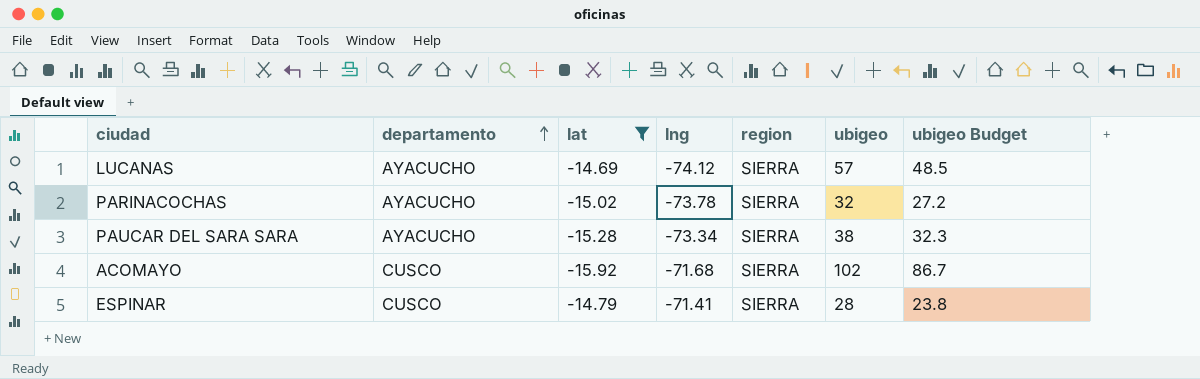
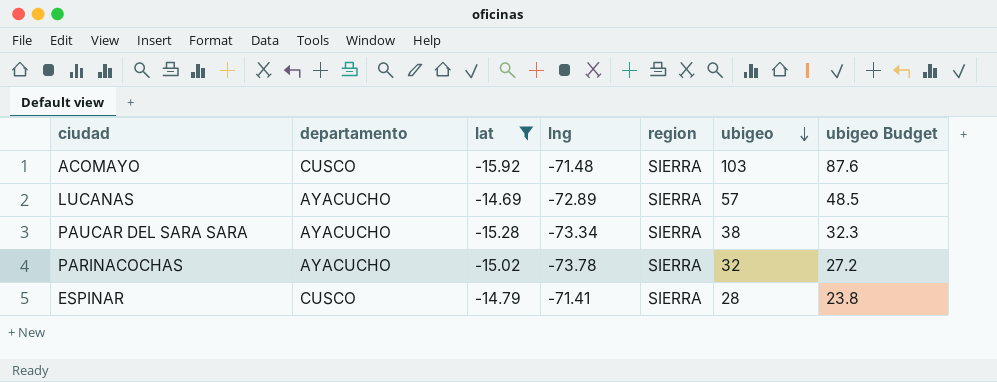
row order: departamento ascending -> ubigeo descending
ACOMAYO | lng: -71.68 -> -71.48
ACOMAYO | ubigeo: 102 -> 103
ACOMAYO | ubigeo Budget: 86.7 -> 87.6
LUCANAS | lng: -74.12 -> -72.89

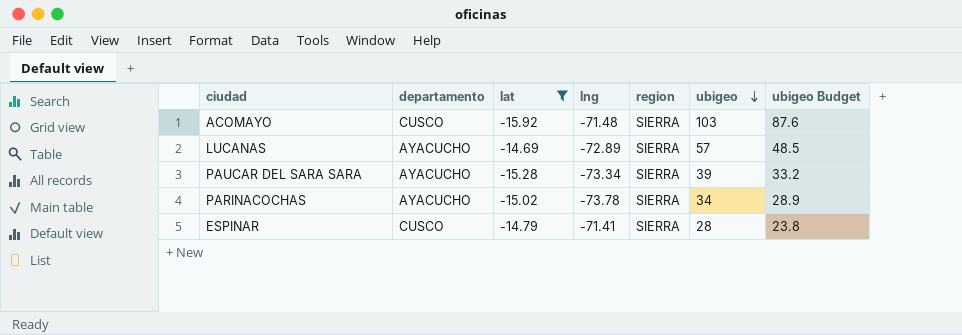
PAUCAR DEL SARA SARA | ubigeo: 38 -> 39
PAUCAR DEL SARA SARA | ubigeo Budget: 32.3 -> 33.2
PARINACOCHAS | ubigeo: 32 -> 34
PARINACOCHAS | ubigeo Budget: 27.2 -> 28.9

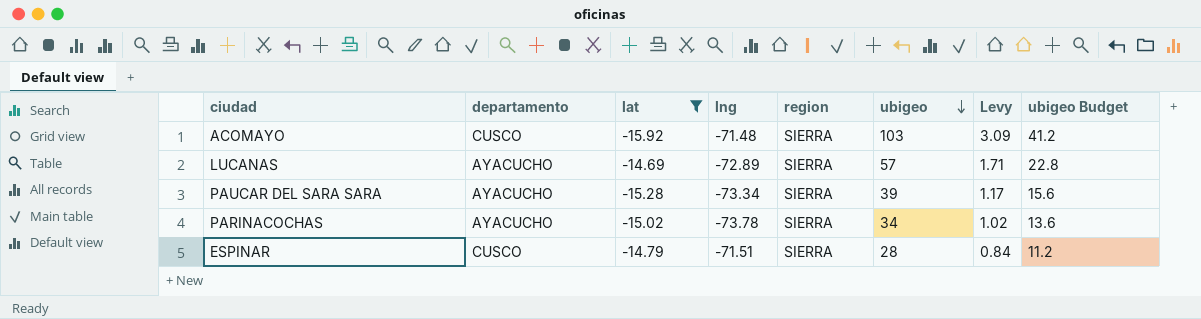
column Levy | formula: none -> [ubigeo] * 0.03
column ubigeo Budget | formula: [ubigeo] * 0.85 -> [ubigeo] * 0.4
ESPINAR | lng: -71.41 -> -71.51

